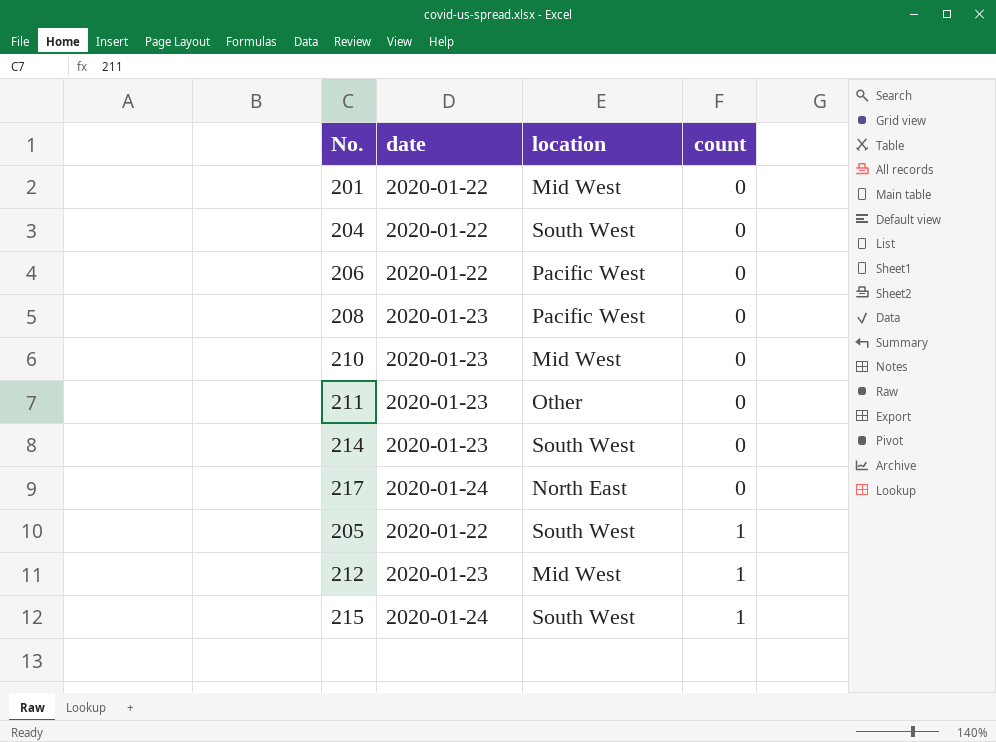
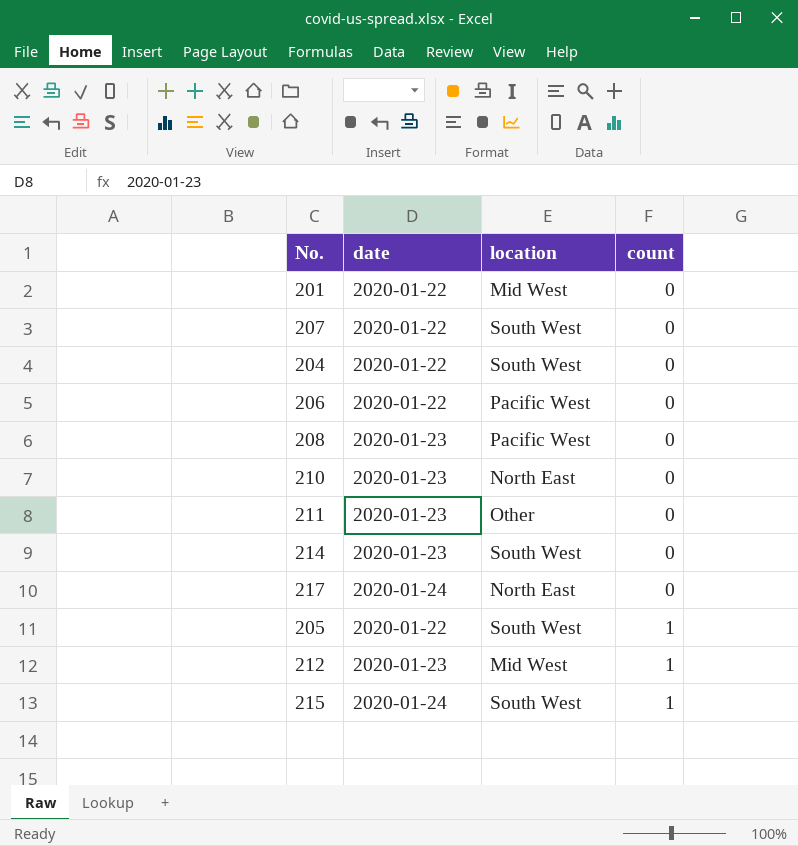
row 207: none -> 2020-01-22 | South West | 0
210 | location: Mid West -> North East

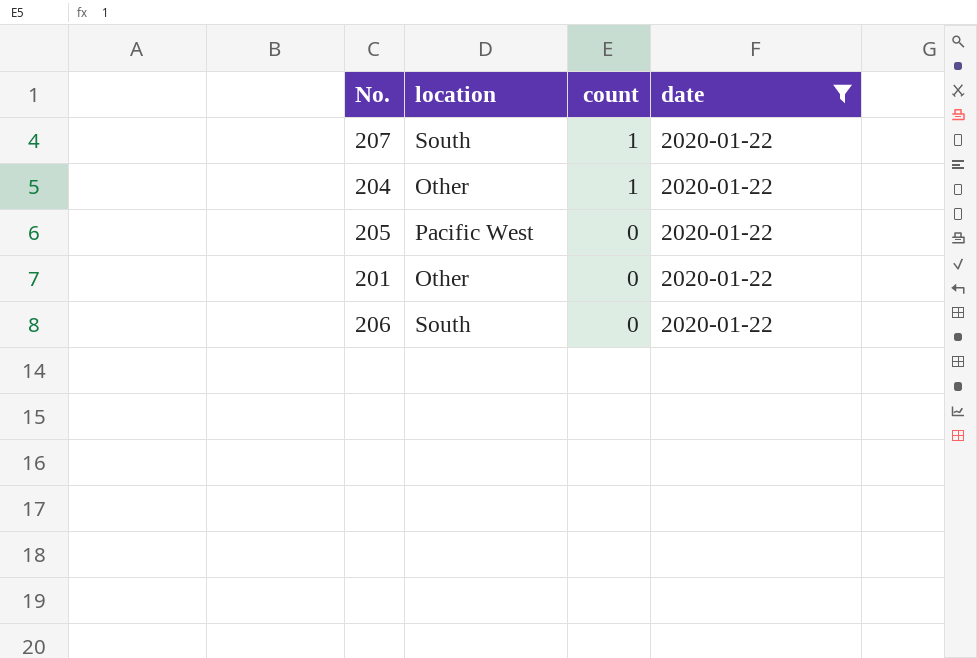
filter: none -> date = 2020-01-22
row order: count ascending -> count descending
column date | position: 2 -> 4
207 | location: South West -> South
207 | count: 0 -> 1
204 | location: South West -> Other
204 | count: 0 -> 1
205 | location: South West -> Pacific West
205 | count: 1 -> 0
201 | location: Mid West -> Other
206 | location: Pacific West -> South

